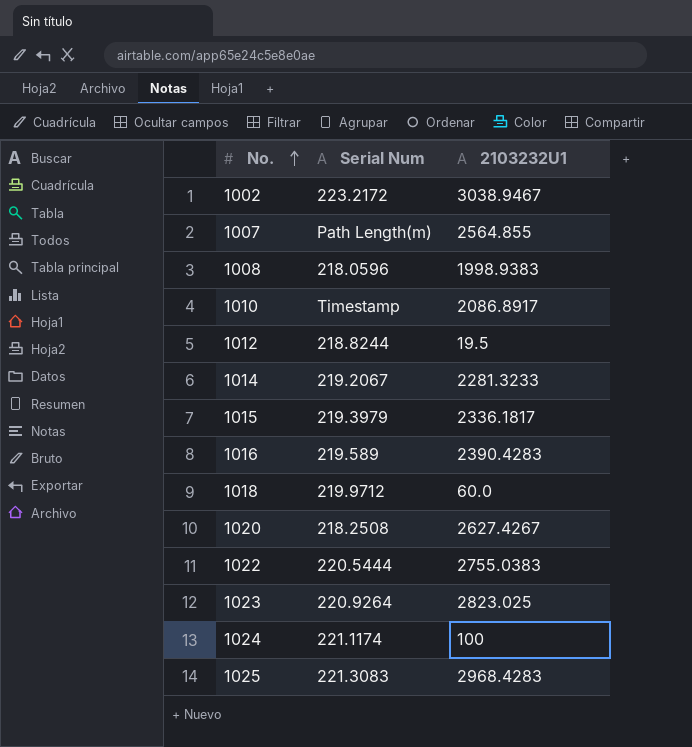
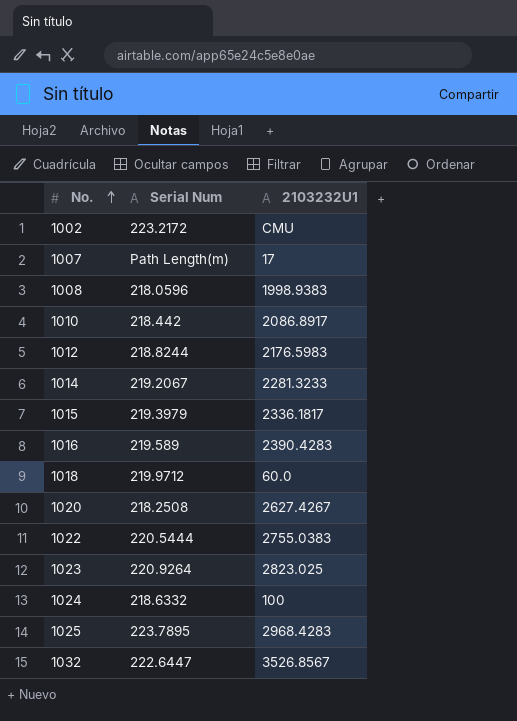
1002 | 2103232U1: 3038.9467 -> CMU
1007 | 2103232U1: 2564.855 -> 17
1010 | Serial Num: Timestamp -> 218.442
1012 | 2103232U1: 19.5 -> 2176.5983
1024 | Serial Num: 221.1174 -> 218.6332
1025 | Serial Num: 221.3083 -> 223.7895
row 1032: none -> 222.6447 | 3526.8567

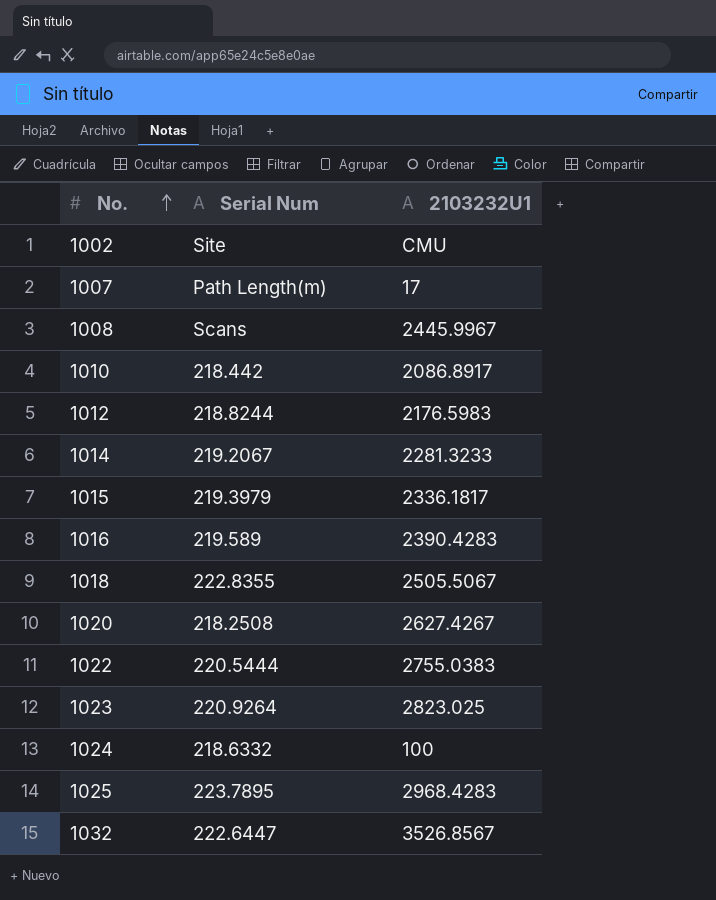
1002 | Serial Num: 223.2172 -> Site
1008 | Serial Num: 218.0596 -> Scans
1008 | 2103232U1: 1998.9383 -> 2445.9967
1018 | Serial Num: 219.9712 -> 222.8355
1018 | 2103232U1: 60.0 -> 2505.5067

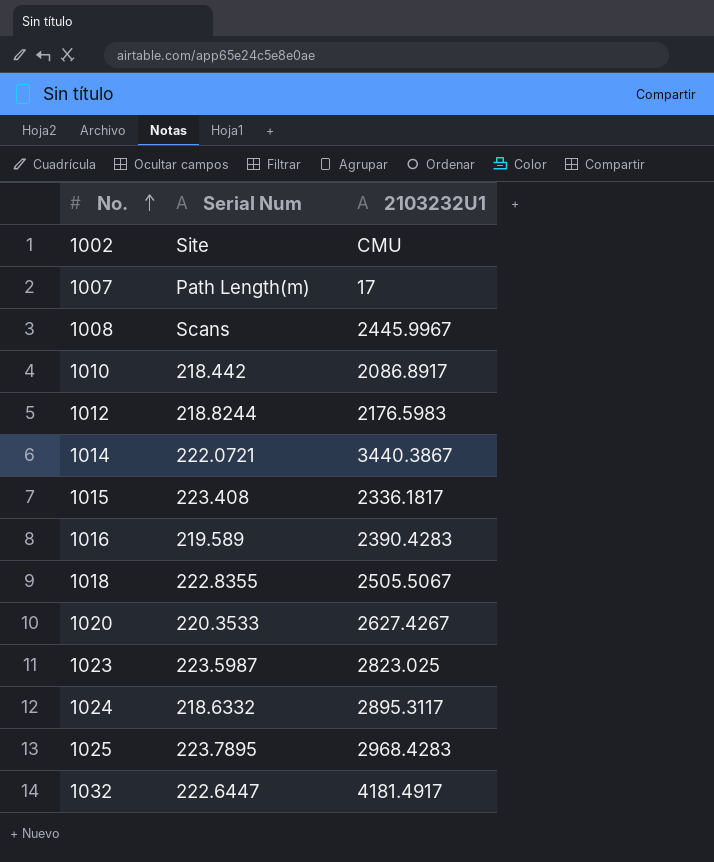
row 1022: 220.5444 | 2755.0383 -> none
1014 | Serial Num: 219.2067 -> 222.0721
1014 | 2103232U1: 2281.3233 -> 3440.3867
1015 | Serial Num: 219.3979 -> 223.408
1020 | Serial Num: 218.2508 -> 220.3533
1023 | Serial Num: 220.9264 -> 223.5987
1024 | 2103232U1: 100 -> 2895.3117
1032 | 2103232U1: 3526.8567 -> 4181.4917

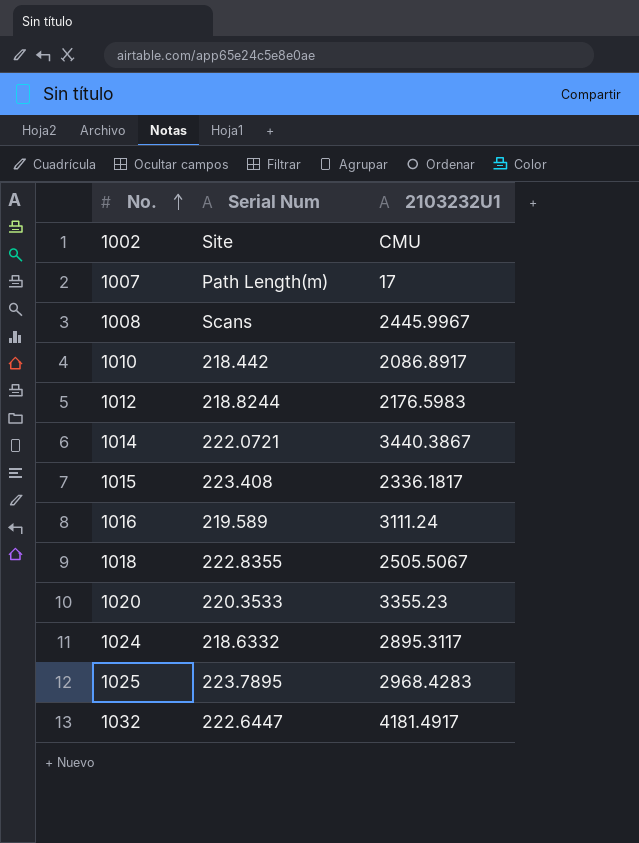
row 1023: 223.5987 | 2823.025 -> none
1016 | 2103232U1: 2390.4283 -> 3111.24
1020 | 2103232U1: 2627.4267 -> 3355.23

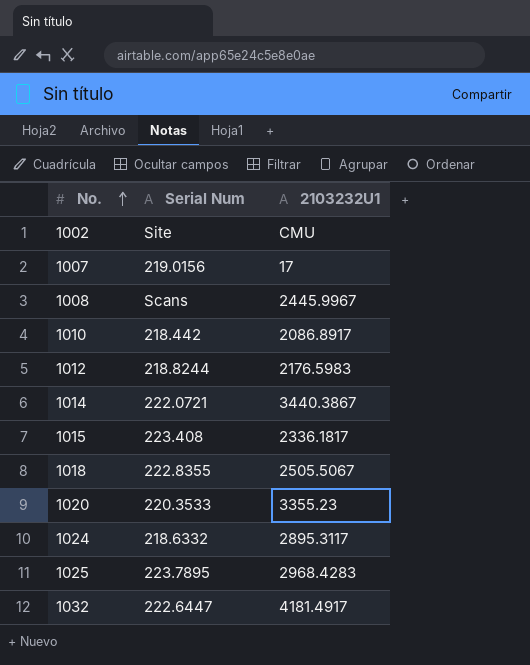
row 1016: 219.589 | 3111.24 -> none
1007 | Serial Num: Path Length(m) -> 219.0156

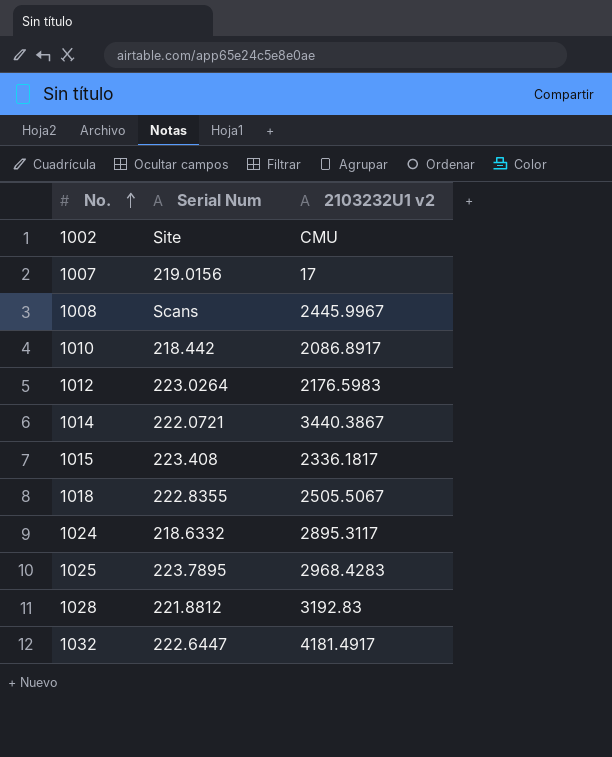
column name: 2103232U1 -> 2103232U1 v2
row 1020: 220.3533 | 3355.23 -> none
1012 | Serial Num: 218.8244 -> 223.0264
row 1028: none -> 221.8812 | 3192.83

